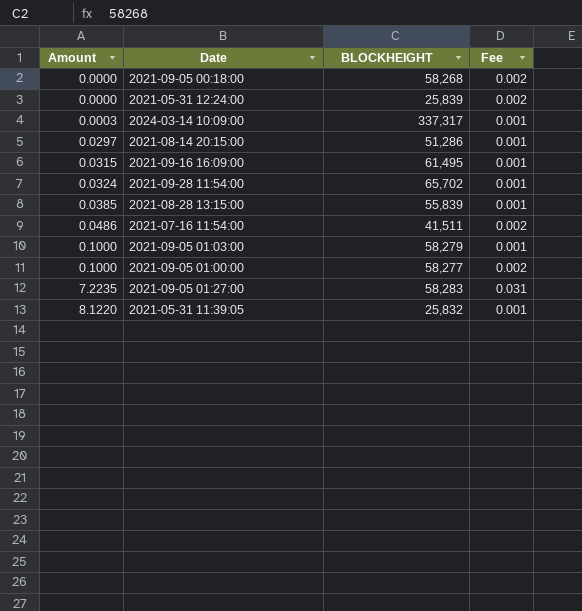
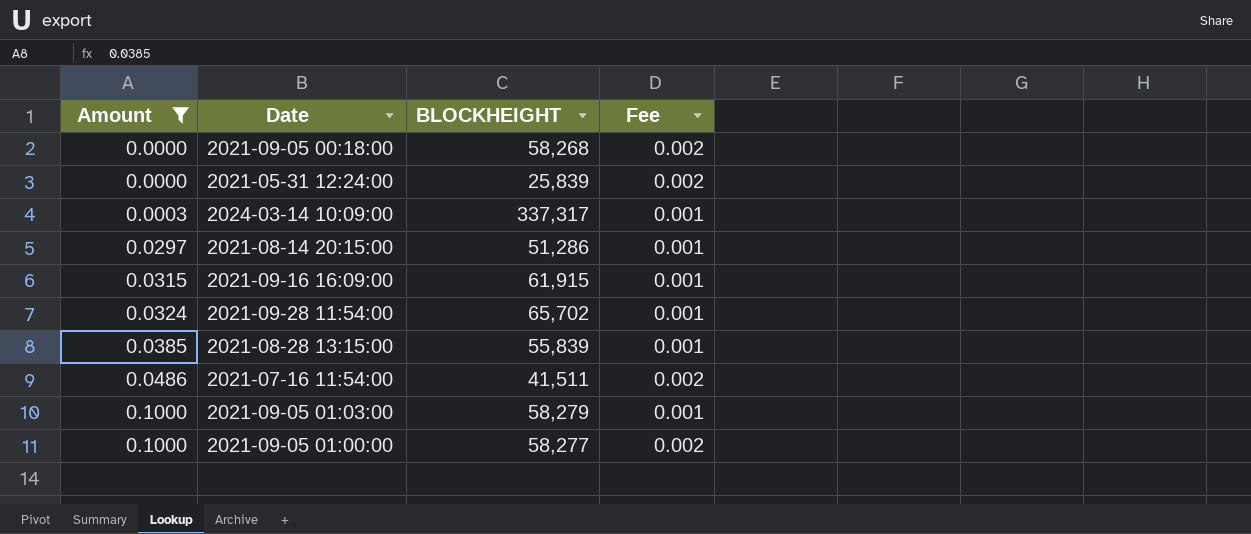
filter: none -> Amount <= 0.1000
2021-09-16 16:09:00 | BLOCKHEIGHT: 61,495 -> 61,915

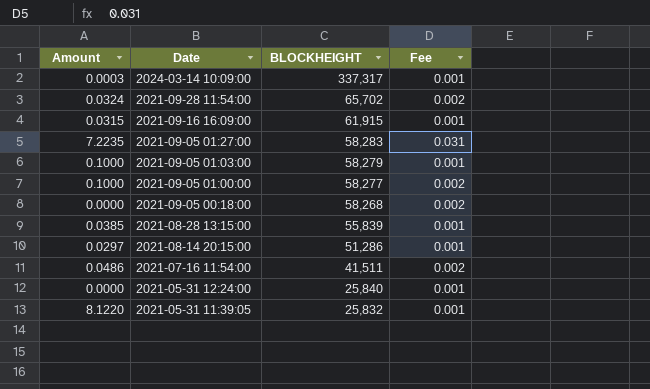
filter: Amount <= 0.1000 -> none
row order: Amount ascending -> Date descending
2021-09-28 11:54:00 | Fee: 0.001 -> 0.002
2021-05-31 12:24:00 | BLOCKHEIGHT: 25,839 -> 25,840
2021-05-31 12:24:00 | Fee: 0.002 -> 0.001

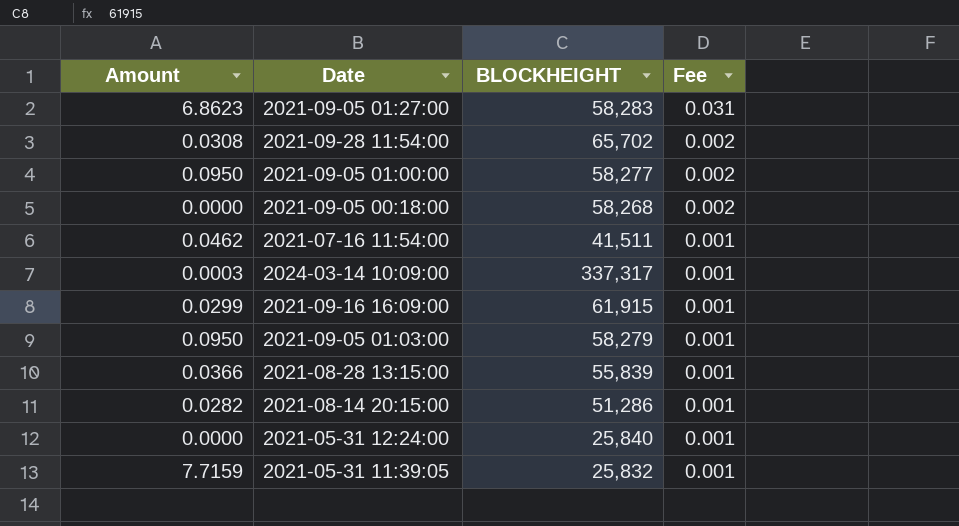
row order: Date descending -> Fee descending
2021-09-05 01:27:00 | Amount: 7.2235 -> 6.8623
2021-09-28 11:54:00 | Amount: 0.0324 -> 0.0308
2021-09-05 01:00:00 | Amount: 0.1000 -> 0.0950
2021-07-16 11:54:00 | Amount: 0.0486 -> 0.0462
2021-07-16 11:54:00 | Fee: 0.002 -> 0.001
2021-09-16 16:09:00 | Amount: 0.0315 -> 0.0299
2021-09-05 01:03:00 | Amount: 0.1000 -> 0.0950
2021-08-28 13:15:00 | Amount: 0.0385 -> 0.0366
2021-08-14 20:15:00 | Amount: 0.0297 -> 0.0282
2021-05-31 11:39:05 | Amount: 8.1220 -> 7.7159

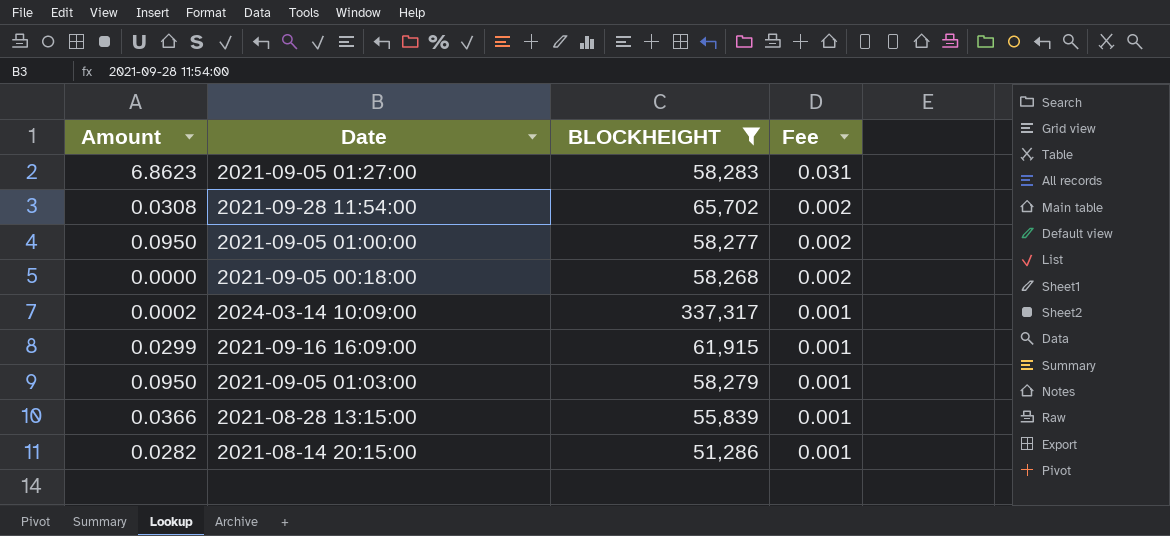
filter: none -> BLOCKHEIGHT >= 51,286
2024-03-14 10:09:00 | Amount: 0.0003 -> 0.0002

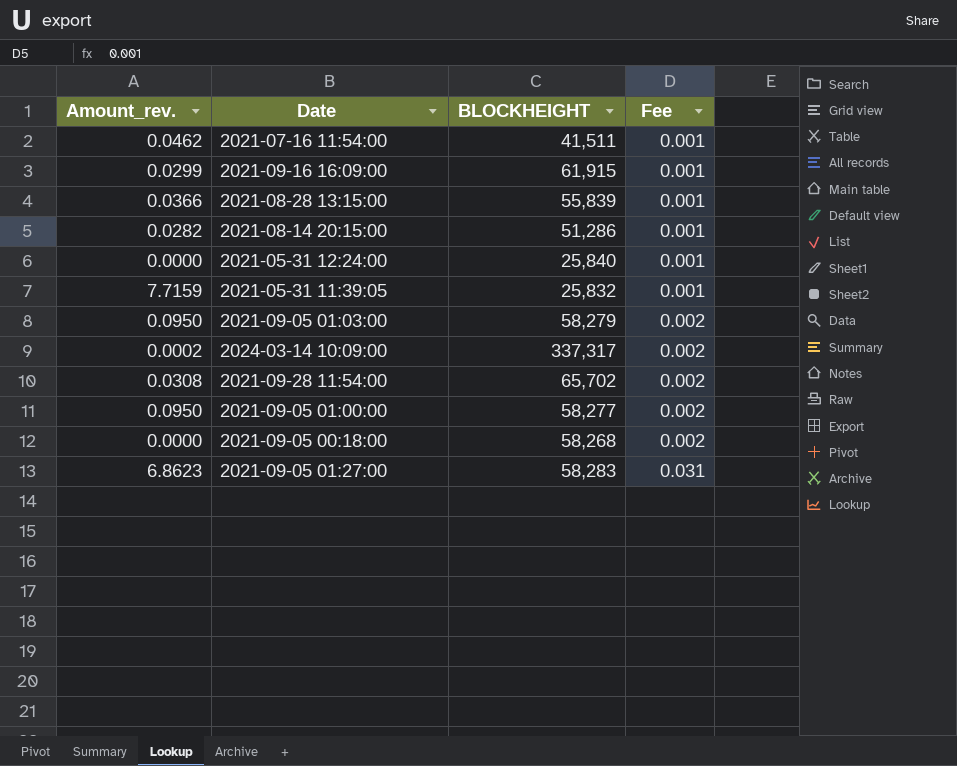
filter: BLOCKHEIGHT >= 51,286 -> none
row order: Fee descending -> Fee ascending
column name: Amount -> Amount_rev.
2021-09-05 01:03:00 | Fee: 0.001 -> 0.002
2024-03-14 10:09:00 | Fee: 0.001 -> 0.002

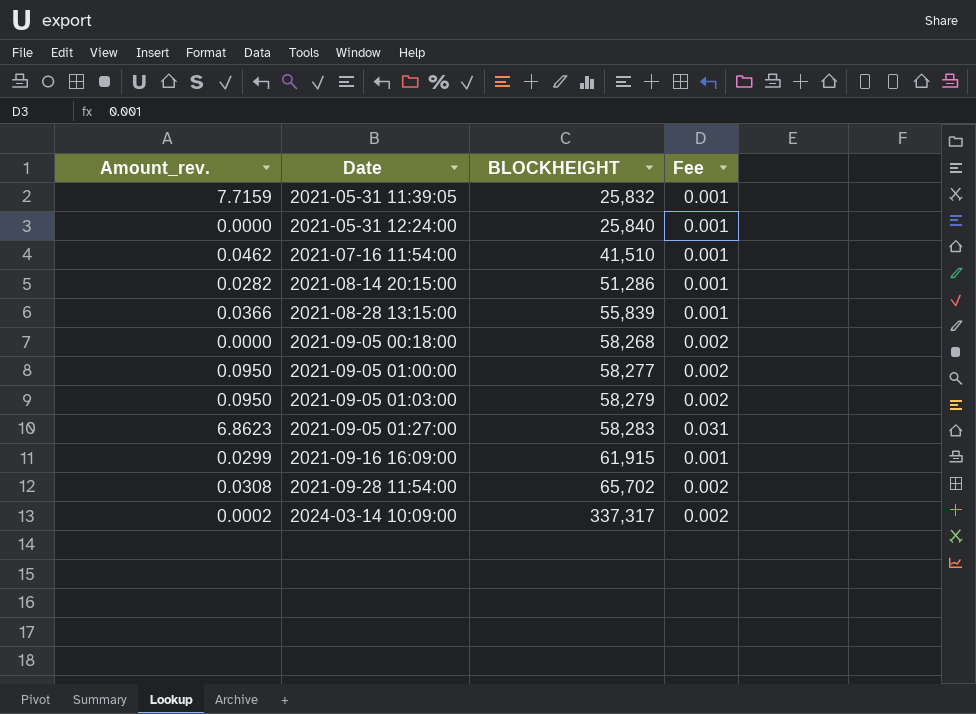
row order: Fee ascending -> Date ascending
2021-07-16 11:54:00 | BLOCKHEIGHT: 41,511 -> 41,510

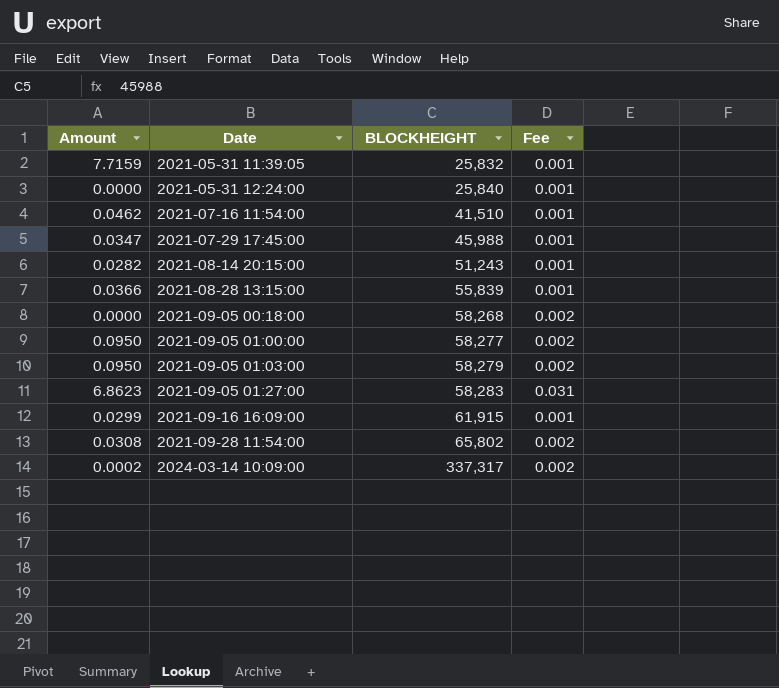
column name: Amount_rev. -> Amount
row 2021-07-29 17:45:00: none -> 0.0347 | 45,988 | 0.001
2021-08-14 20:15:00 | BLOCKHEIGHT: 51,286 -> 51,243
2021-09-28 11:54:00 | BLOCKHEIGHT: 65,702 -> 65,802

